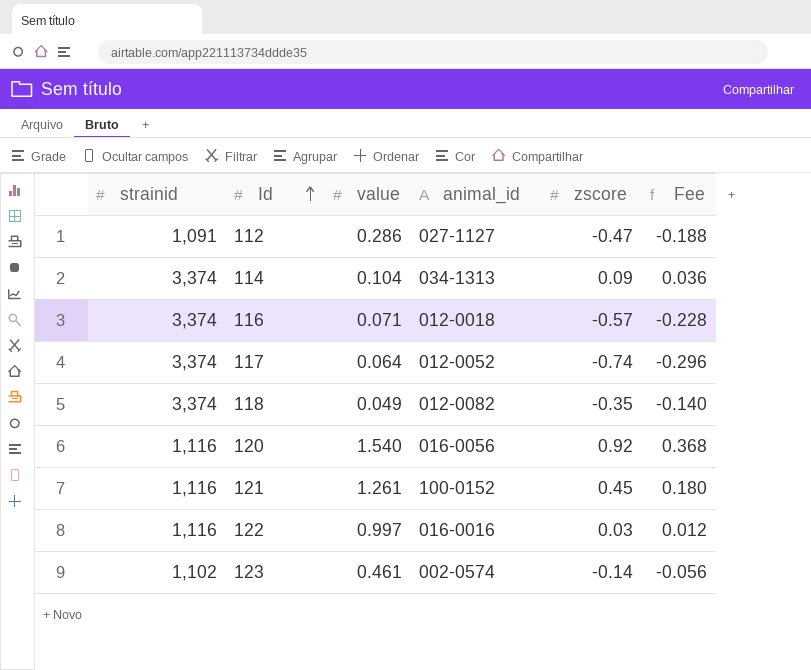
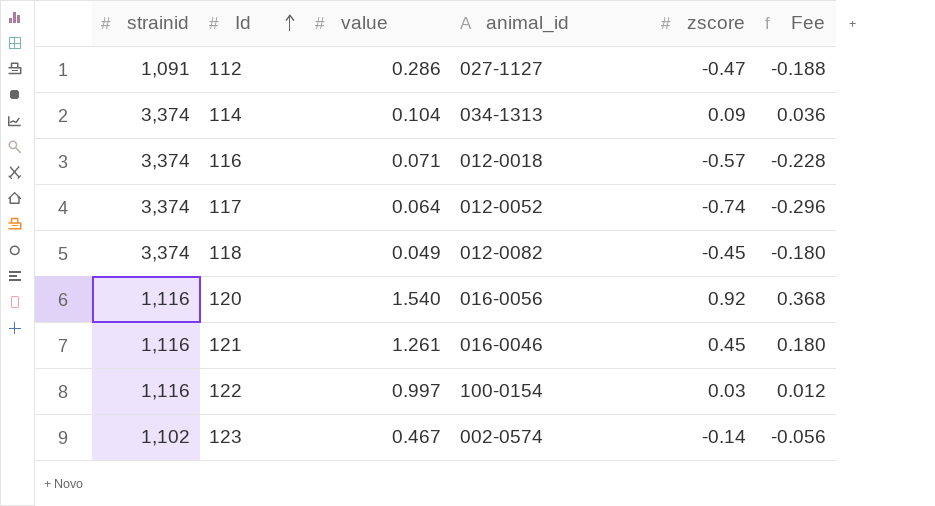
118 | zscore: -0.35 -> -0.45
118 | Fee: -0.140 -> -0.180
121 | animal_id: 100-0152 -> 016-0046
122 | animal_id: 016-0016 -> 100-0154
123 | value: 0.461 -> 0.467

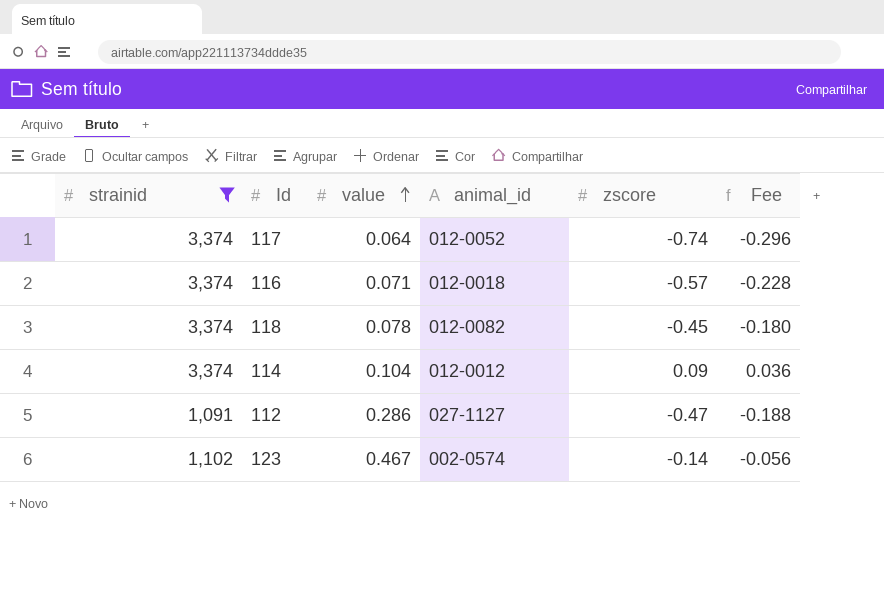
filter: none -> strainid != 1,116
row order: Id ascending -> value ascending
118 | value: 0.049 -> 0.078
114 | animal_id: 034-1313 -> 012-0012

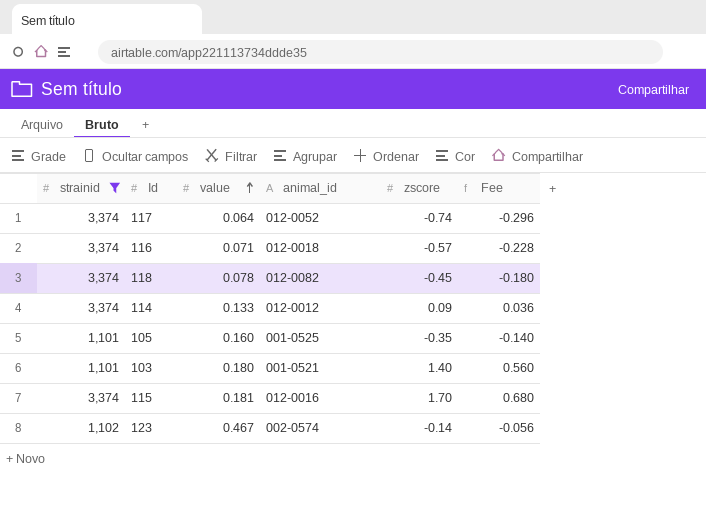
row 112: 1,091 | 0.286 | 027-1127 | -0.47 | -0.188 -> none
114 | value: 0.104 -> 0.133
row 105: none -> 1,101 | 0.160 | 001-0525 | -0.35 | -0.140
row 103: none -> 1,101 | 0.180 | 001-0521 | 1.40 | 0.560
row 115: none -> 3,374 | 0.181 | 012-0016 | 1.70 | 0.680

